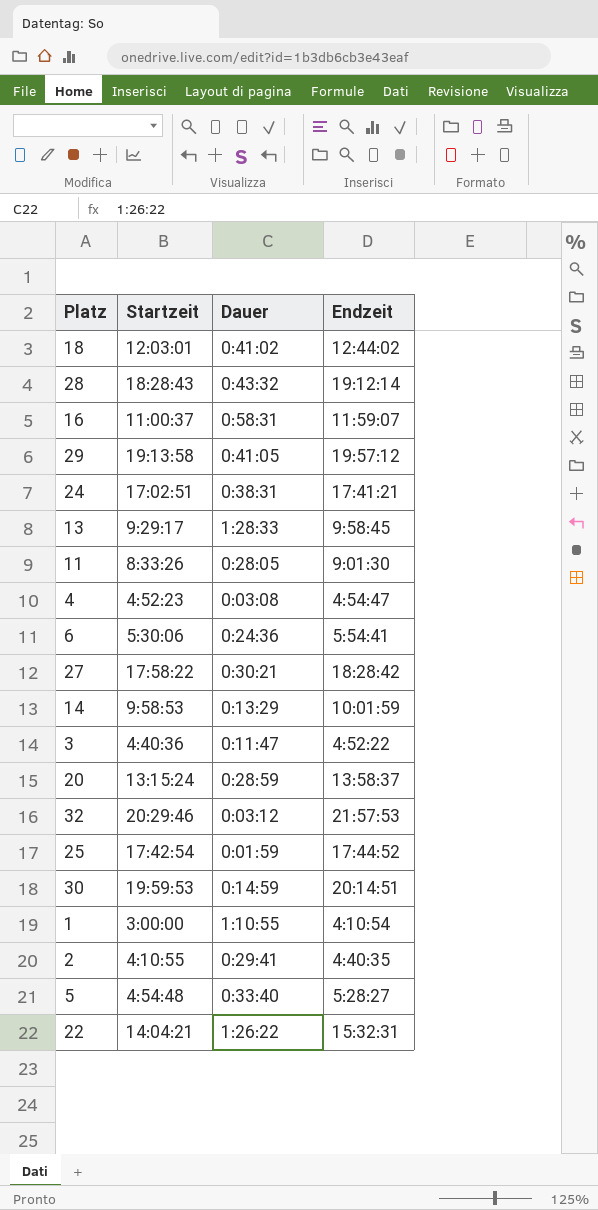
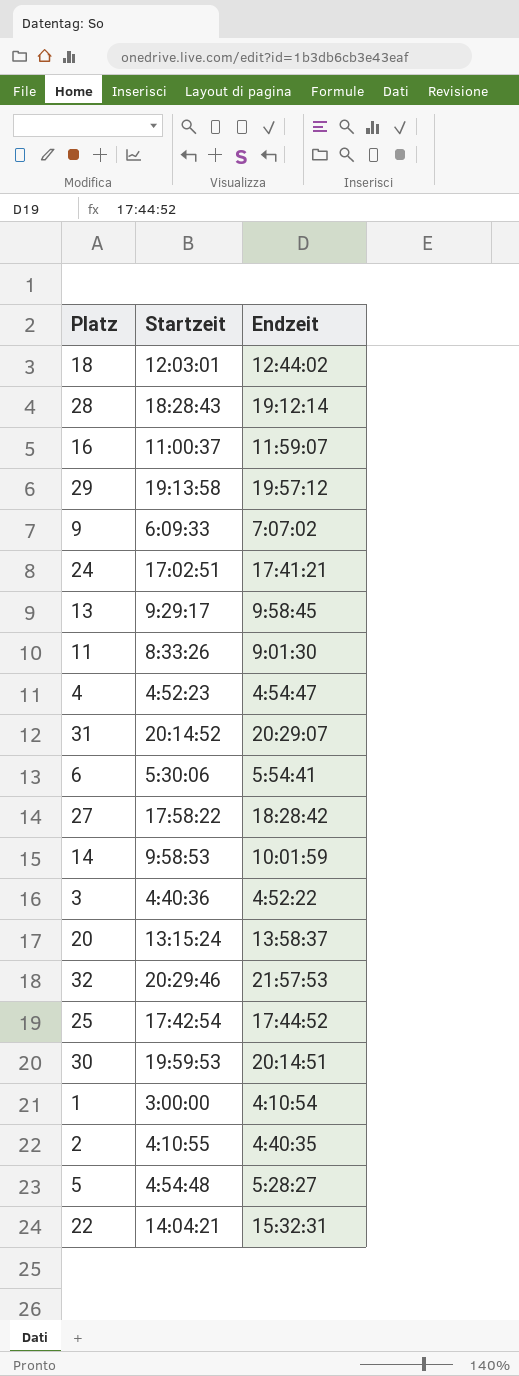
column Dauer | position: 3 -> none
row 9: none -> 6:09:33 | 7:07:02
row 31: none -> 20:14:52 | 20:29:07

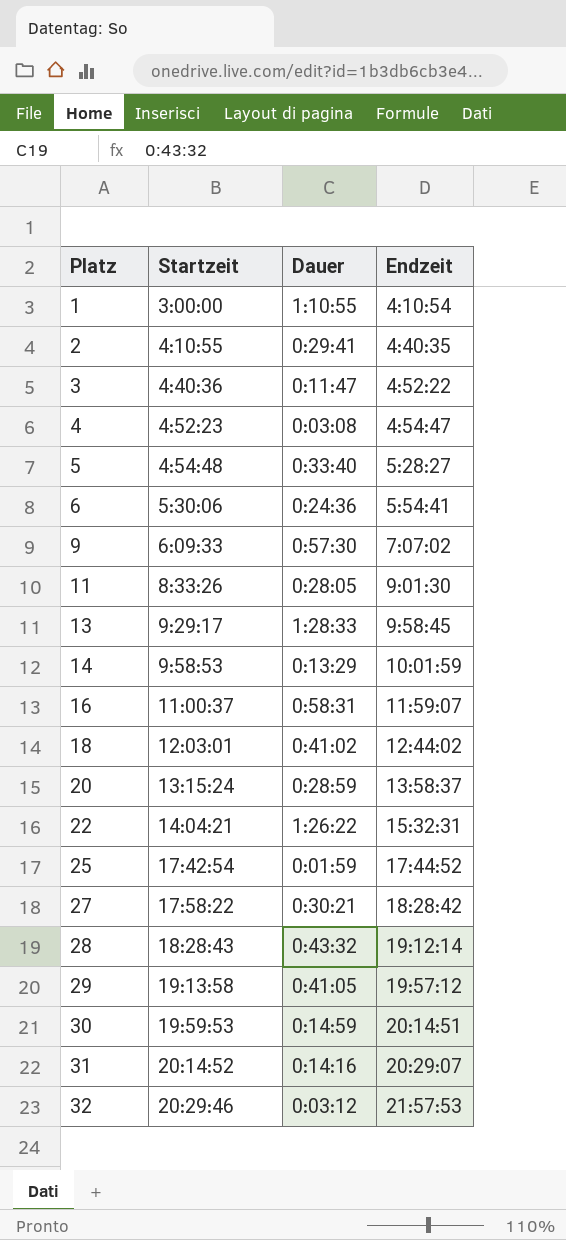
row order: none -> Platz ascending
column Dauer | position: none -> 3
row 24: 17:02:51 | 17:41:21 -> none

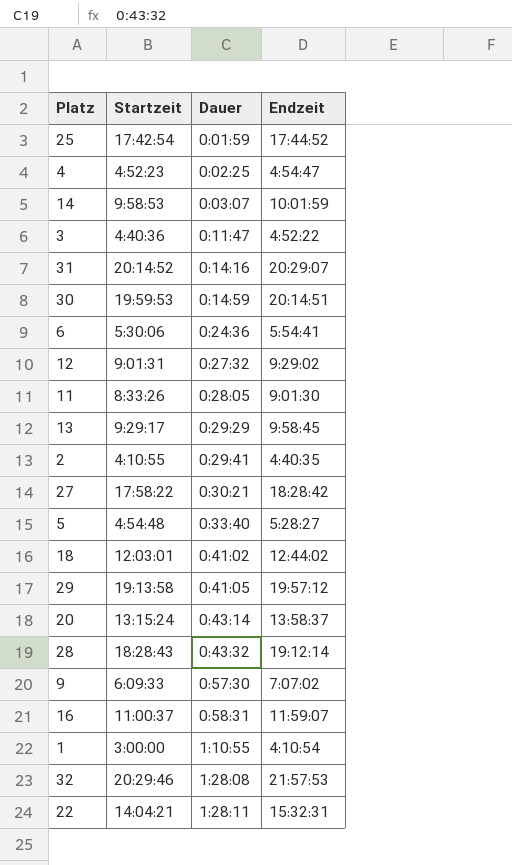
row order: Platz ascending -> Dauer ascending
4 | Dauer: 0:03:08 -> 0:02:25
14 | Dauer: 0:13:29 -> 0:03:07
row 12: none -> 9:01:31 | 0:27:32 | 9:29:02
13 | Dauer: 1:28:33 -> 0:29:29
20 | Dauer: 0:28:59 -> 0:43:14
32 | Dauer: 0:03:12 -> 1:28:08
22 | Dauer: 1:26:22 -> 1:28:11

